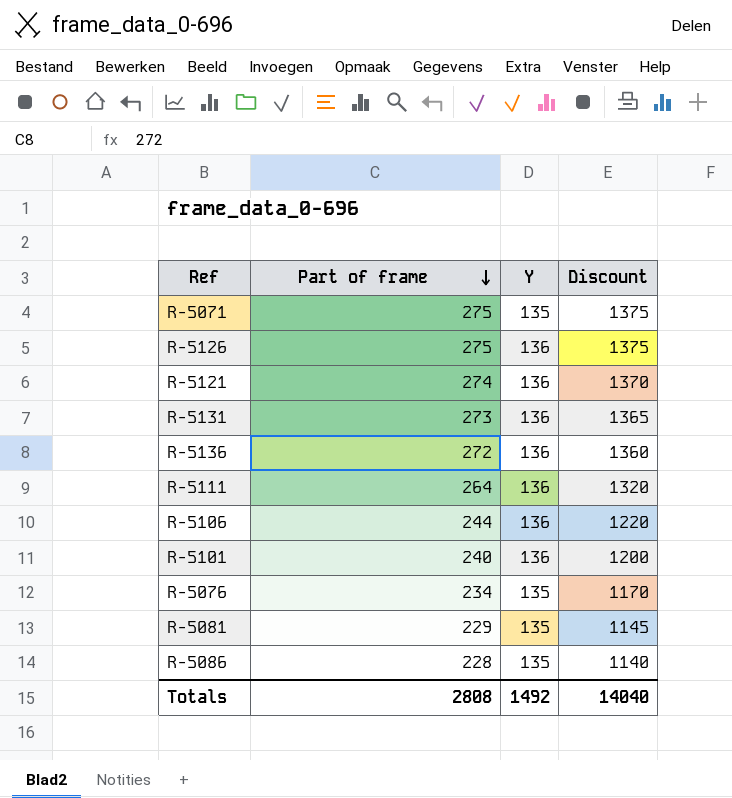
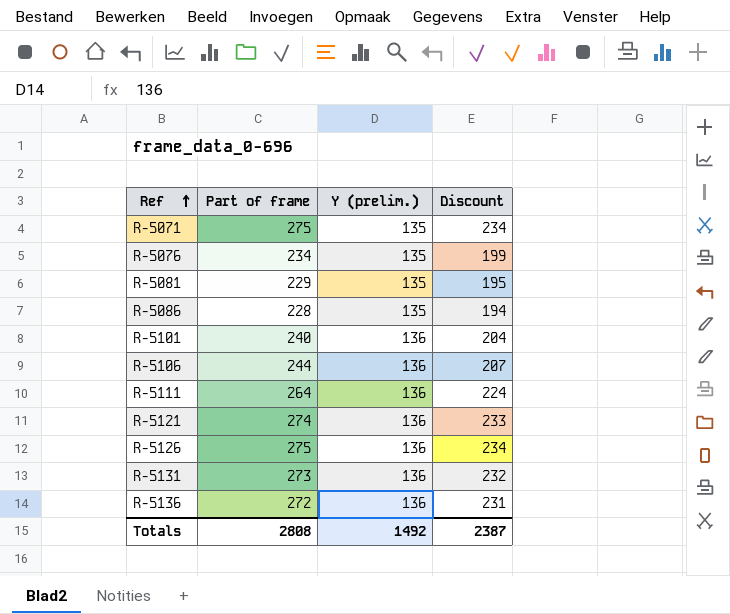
row order: Part of frame descending -> Ref ascending
column name: Y -> Y (prelim.)
column Discount | formula: [Part of frame] * 5 -> [Part of frame] * 0.85
Totals | Discount: 14040 -> 2387

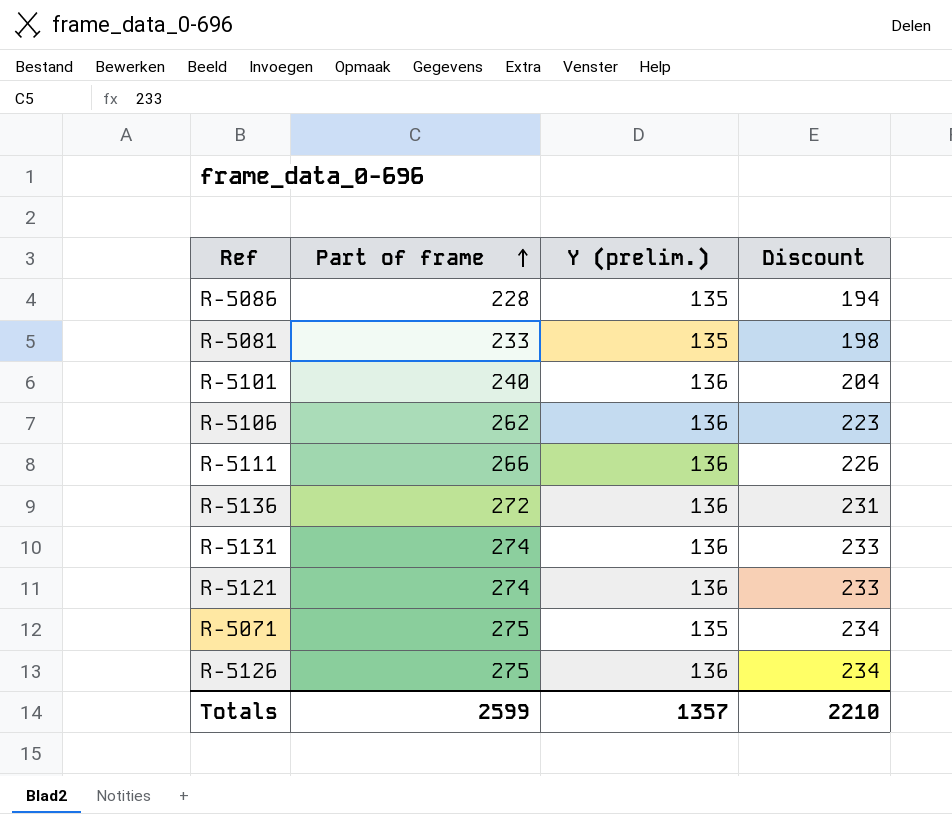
row order: Ref ascending -> Part of frame ascending
row R-5076: 234 | 135 | 199 -> none
R-5081 | Part of frame: 229 -> 233
R-5081 | Discount: 195 -> 198
R-5106 | Part of frame: 244 -> 262
R-5106 | Discount: 207 -> 223
R-5111 | Part of frame: 264 -> 266
R-5111 | Discount: 224 -> 226
R-5131 | Part of frame: 273 -> 274
R-5131 | Discount: 232 -> 233
Totals | Part of frame: 2808 -> 2599
Totals | Y (prelim.): 1492 -> 1357
Totals | Discount: 2387 -> 2210

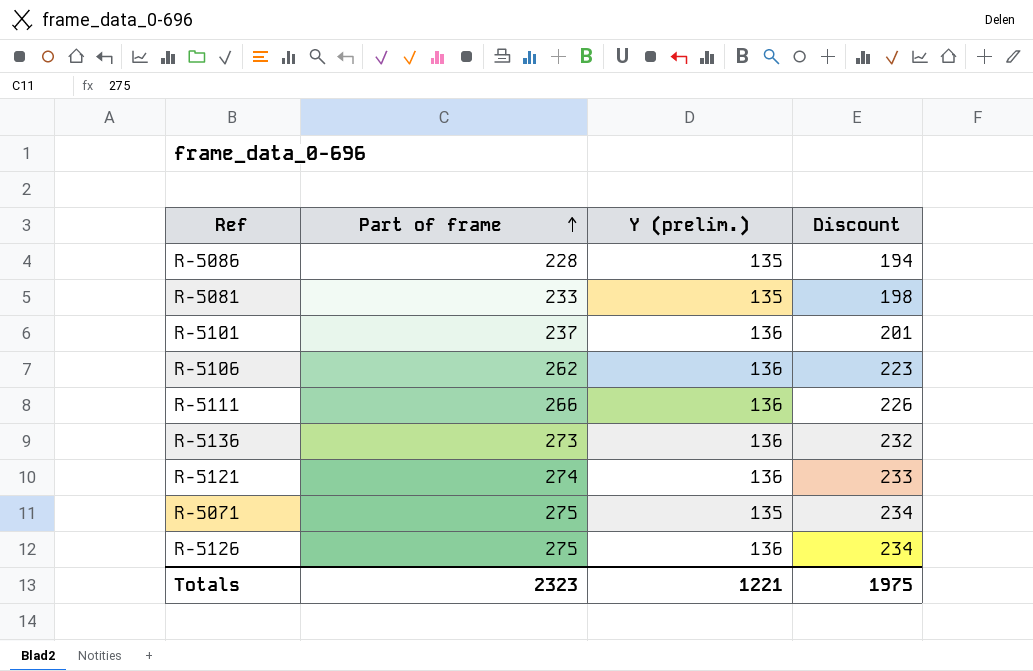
row R-5131: 274 | 136 | 233 -> none
R-5101 | Part of frame: 240 -> 237
R-5101 | Discount: 204 -> 201
R-5136 | Part of frame: 272 -> 273
R-5136 | Discount: 231 -> 232
Totals | Part of frame: 2599 -> 2323
Totals | Y (prelim.): 1357 -> 1221
Totals | Discount: 2210 -> 1975

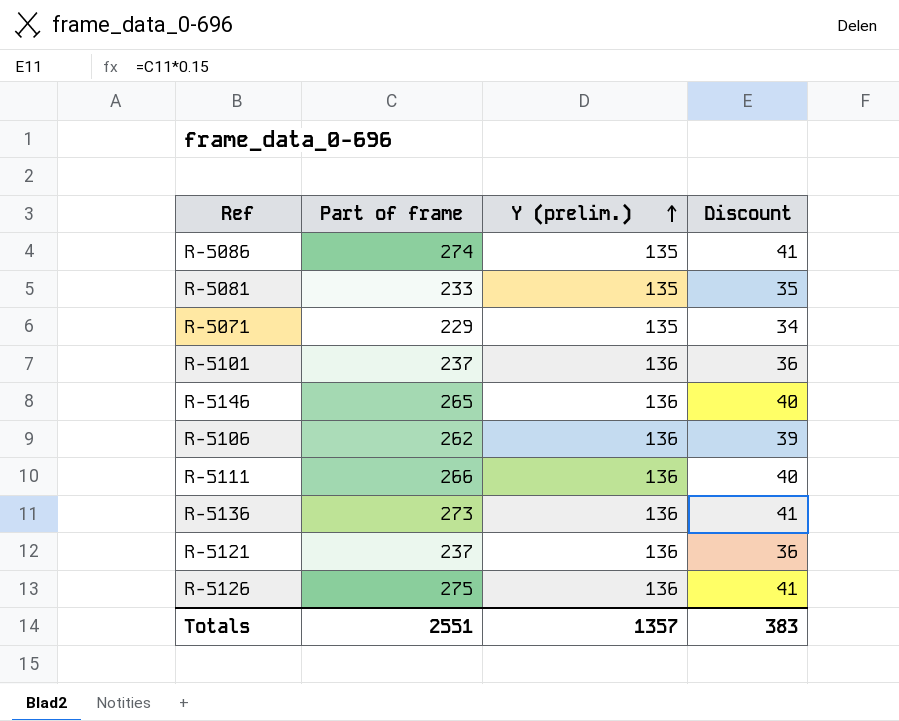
row order: Part of frame ascending -> Y (prelim.) ascending
column Discount | formula: [Part of frame] * 0.85 -> [Part of frame] * 0.15
R-5086 | Part of frame: 228 -> 274
R-5071 | Part of frame: 275 -> 229
row R-5146: none -> 265 | 136 | 40
R-5121 | Part of frame: 274 -> 237
Totals | Part of frame: 2323 -> 2551
Totals | Y (prelim.): 1221 -> 1357
Totals | Discount: 1975 -> 383

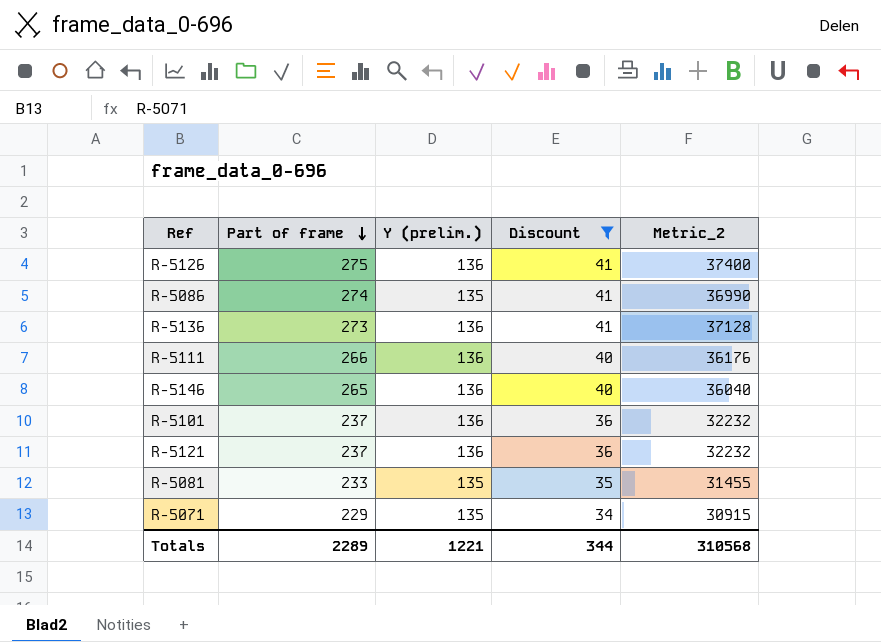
filter: none -> Discount != 39
row order: Y (prelim.) ascending -> Part of frame descending
column Metric_2 | formula: none -> [Part of frame] * [Y (prelim.)]
Totals | Part of frame: 2551 -> 2289
Totals | Y (prelim.): 1357 -> 1221
Totals | Discount: 383 -> 344

